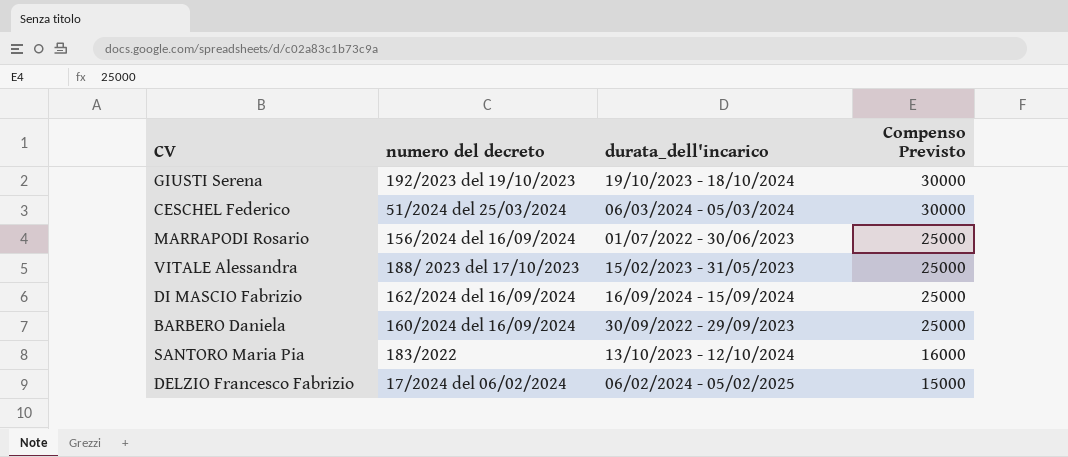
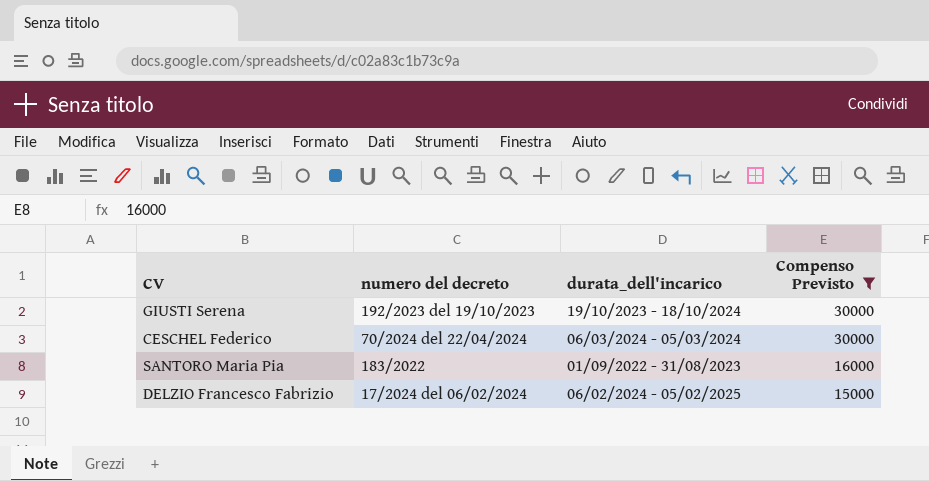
filter: none -> Compenso Previsto != 25000
CESCHEL Federico | numero del decreto: 51/2024 del 25/03/2024 -> 70/2024 del 22/04/2024
SANTORO Maria Pia | durata_dell'incarico: 13/10/2023 - 12/10/2024 -> 01/09/2022 - 31/08/2023

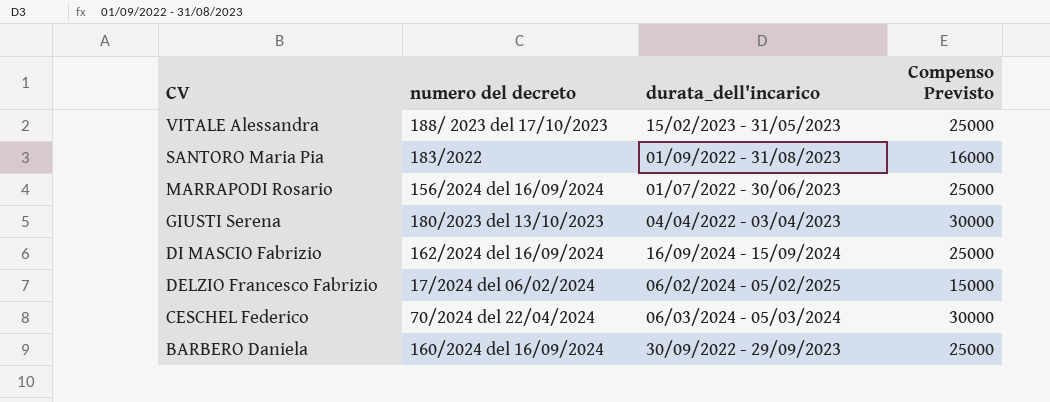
filter: Compenso Previsto != 25000 -> none
row order: Compenso Previsto descending -> CV descending
GIUSTI Serena | numero del decreto: 192/2023 del 19/10/2023 -> 180/2023 del 13/10/2023
GIUSTI Serena | durata_dell'incarico: 19/10/2023 - 18/10/2024 -> 04/04/2022 - 03/04/2023

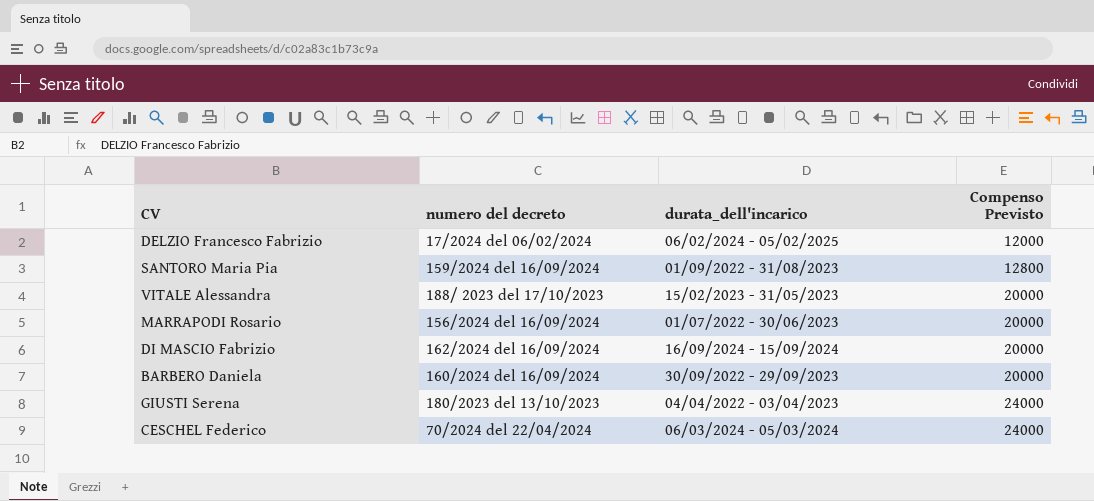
row order: CV descending -> Compenso Previsto ascending
DELZIO Francesco Fabrizio | Compenso Previsto: 15000 -> 12000
SANTORO Maria Pia | numero del decreto: 183/2022 -> 159/2024 del 16/09/2024
SANTORO Maria Pia | Compenso Previsto: 16000 -> 12800
VITALE Alessandra | Compenso Previsto: 25000 -> 20000
MARRAPODI Rosario | Compenso Previsto: 25000 -> 20000
DI MASCIO Fabrizio | Compenso Previsto: 25000 -> 20000
BARBERO Daniela | Compenso Previsto: 25000 -> 20000
GIUSTI Serena | Compenso Previsto: 30000 -> 24000
CESCHEL Federico | Compenso Previsto: 30000 -> 24000

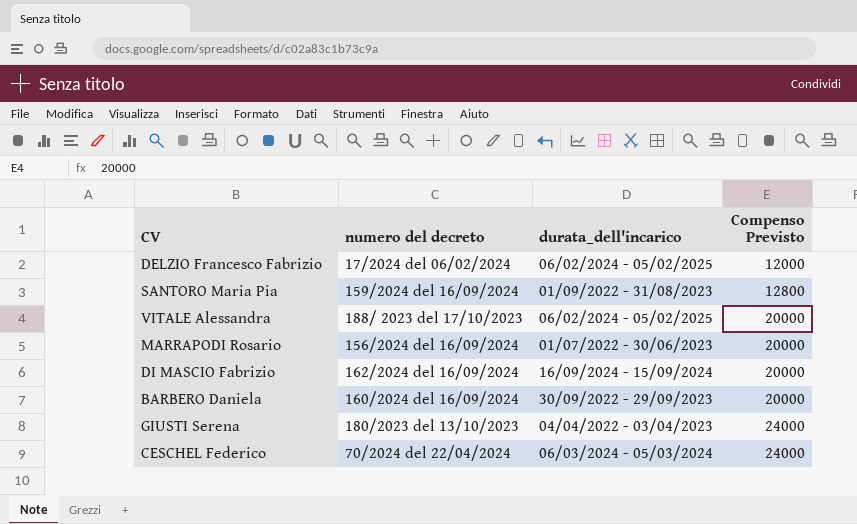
VITALE Alessandra | durata_dell'incarico: 15/02/2023 - 31/05/2023 -> 06/02/2024 - 05/02/2025

